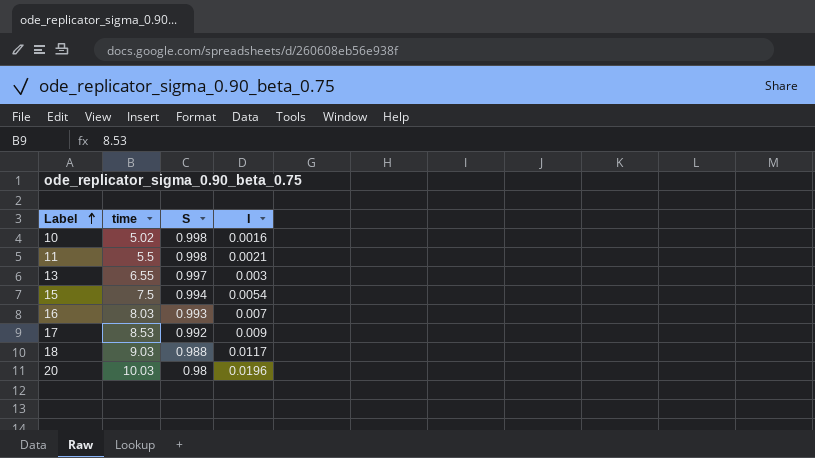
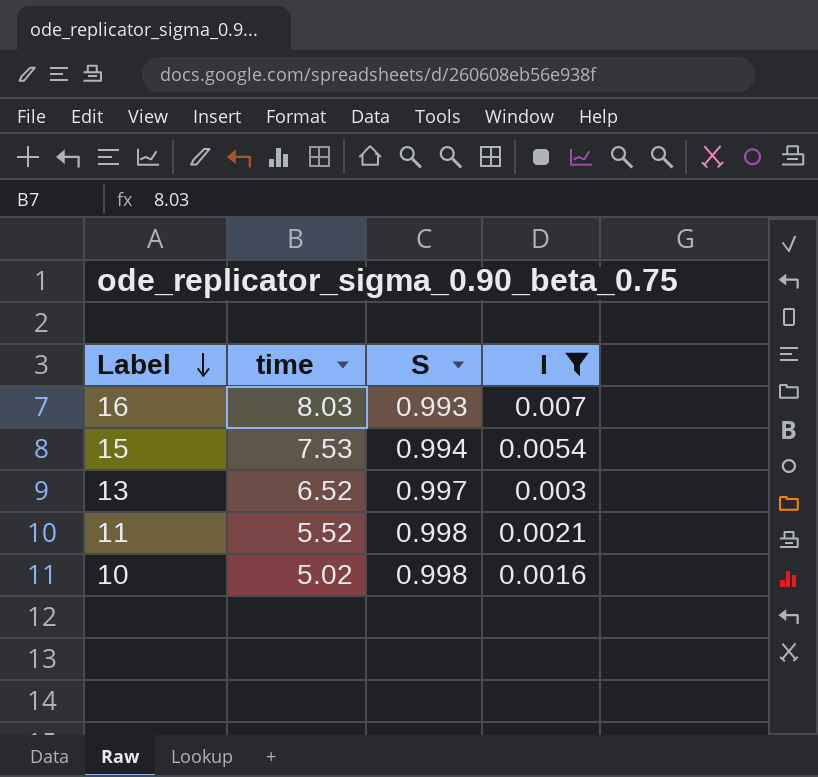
filter: none -> I <= 0.007
row order: Label ascending -> Label descending
15 | time: 7.5 -> 7.53
13 | time: 6.55 -> 6.52
11 | time: 5.5 -> 5.52

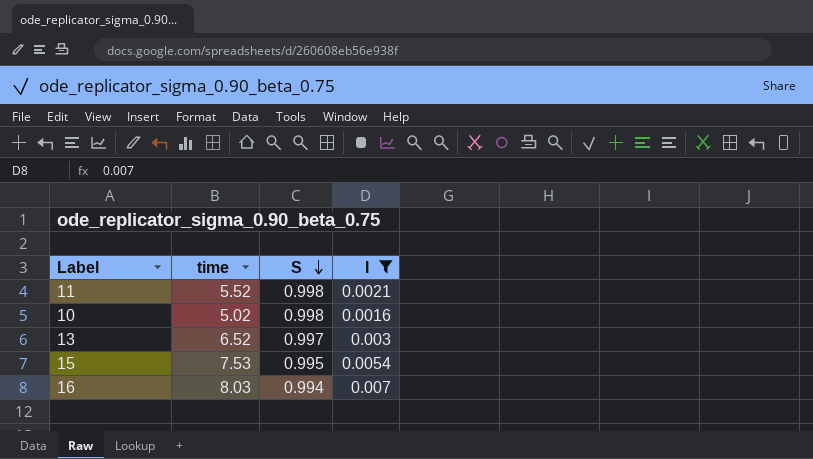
row order: Label descending -> S descending
15 | S: 0.994 -> 0.995
16 | S: 0.993 -> 0.994

